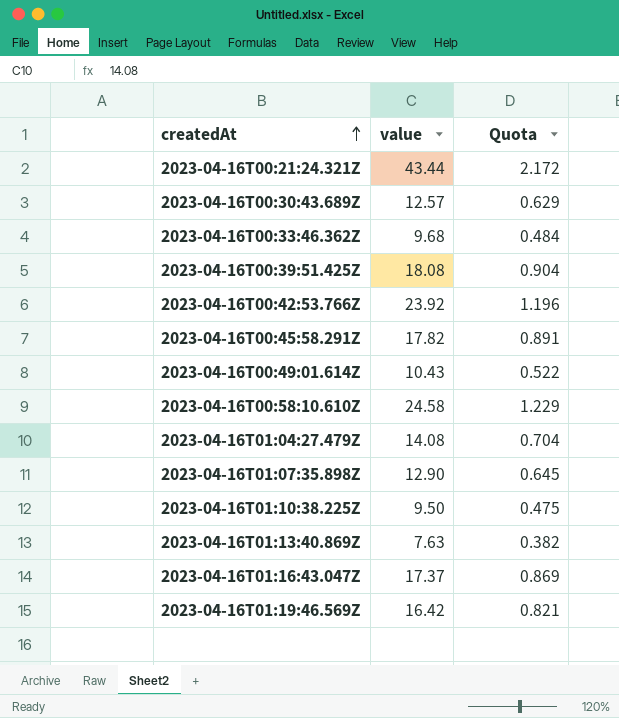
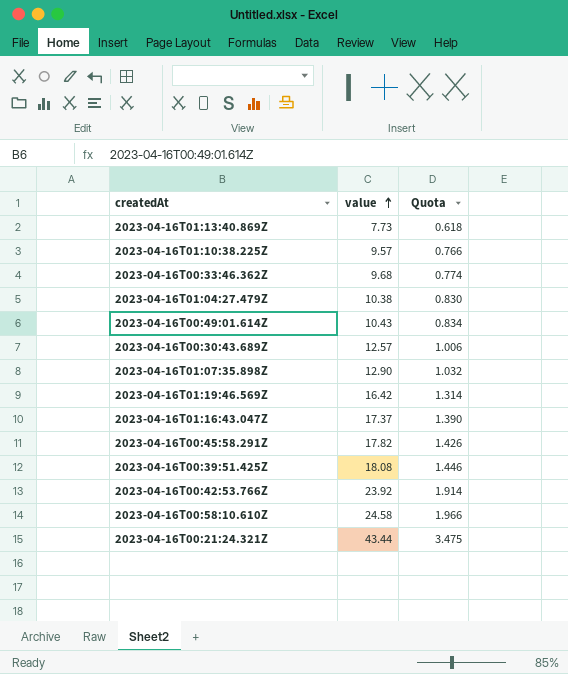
row order: createdAt ascending -> value ascending
column Quota | formula: [value] * 0.05 -> [value] * 0.08
2023-04-16T01:13:40.869Z | value: 7.63 -> 7.73
2023-04-16T01:10:38.225Z | value: 9.50 -> 9.57
2023-04-16T01:04:27.479Z | value: 14.08 -> 10.38

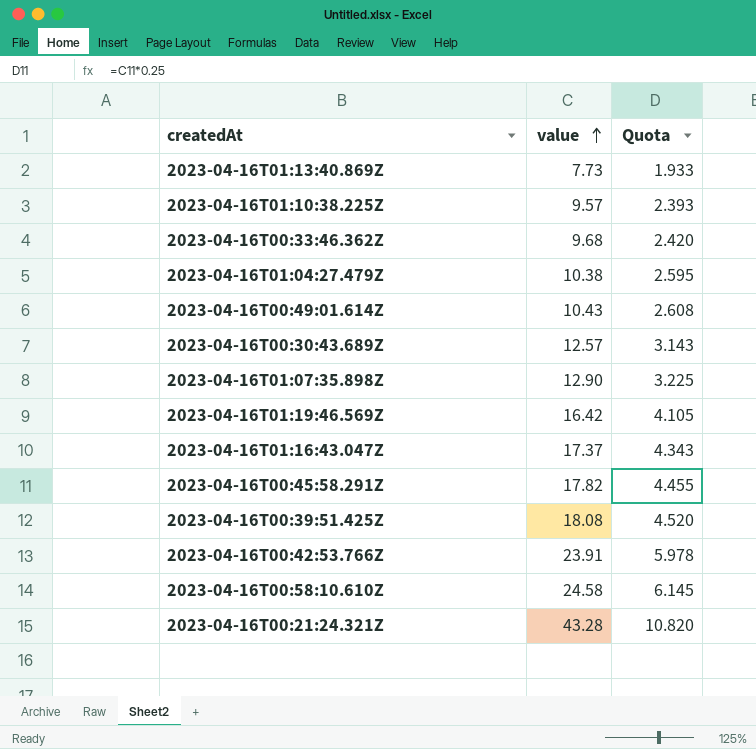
column Quota | formula: [value] * 0.08 -> [value] * 0.25
2023-04-16T00:42:53.766Z | value: 23.92 -> 23.91
2023-04-16T00:21:24.321Z | value: 43.44 -> 43.28

